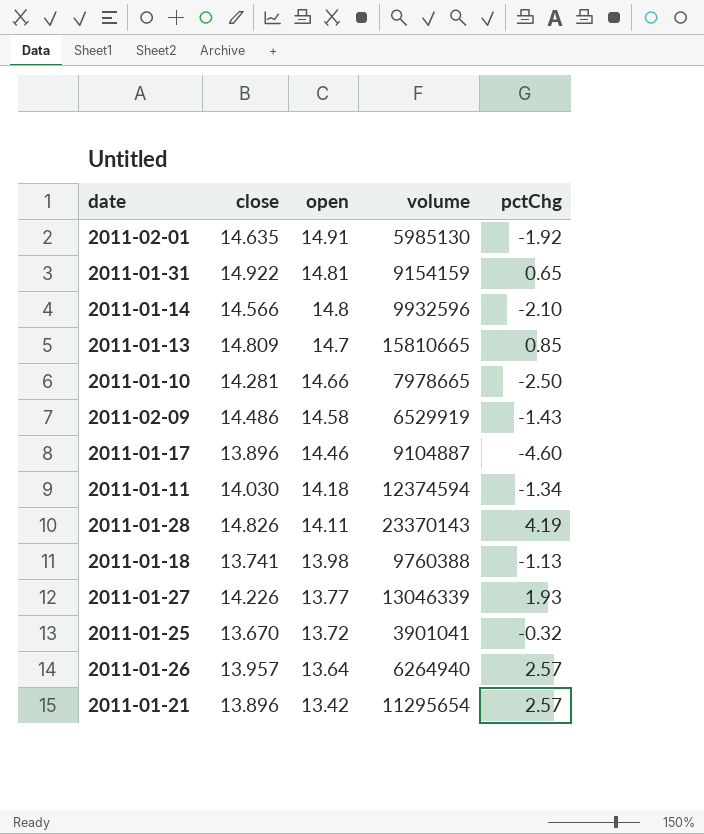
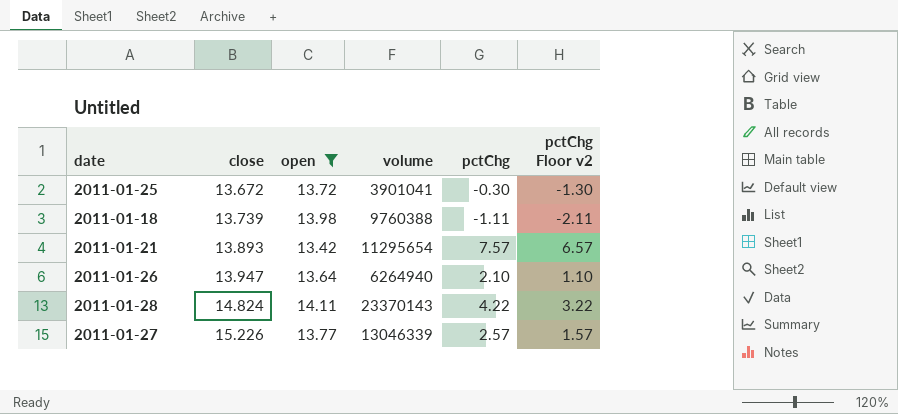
filter: none -> open <= 14.11
row order: open descending -> close ascending
column pctChg Floor v2 | formula: none -> [pctChg] - 1
2011-01-25 | close: 13.670 -> 13.672
2011-01-25 | pctChg: -0.32 -> -0.30
2011-01-18 | close: 13.741 -> 13.739
2011-01-18 | pctChg: -1.13 -> -1.11
2011-01-21 | close: 13.896 -> 13.893
2011-01-21 | pctChg: 2.57 -> 7.57
2011-01-26 | close: 13.957 -> 13.947
2011-01-26 | pctChg: 2.57 -> 2.10
2011-01-28 | close: 14.826 -> 14.824
2011-01-28 | pctChg: 4.19 -> 4.22
2011-01-27 | close: 14.226 -> 15.226
2011-01-27 | pctChg: 1.93 -> 2.57

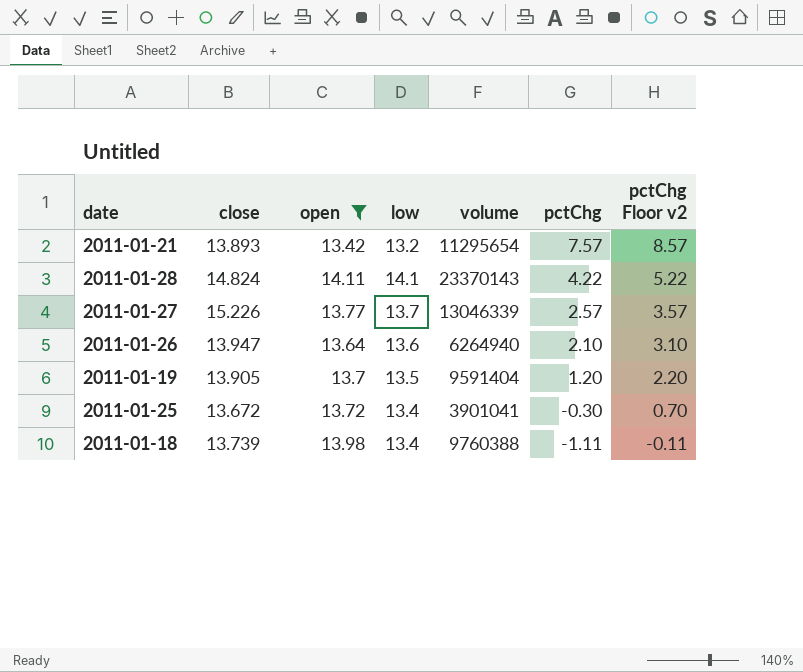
row order: close ascending -> pctChg descending
column low | position: none -> 4
column pctChg Floor v2 | formula: [pctChg] - 1 -> [pctChg] + 1
row 2011-01-19: none -> 13.905 | 13.7 | 13.5 | 9591404 | 1.20 | 2.20

